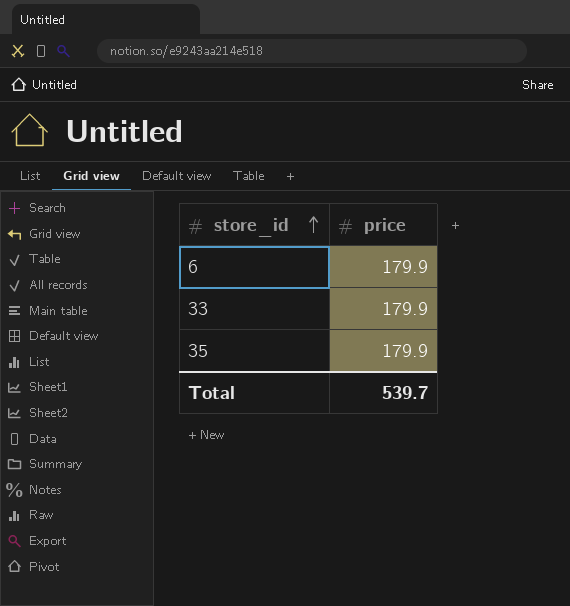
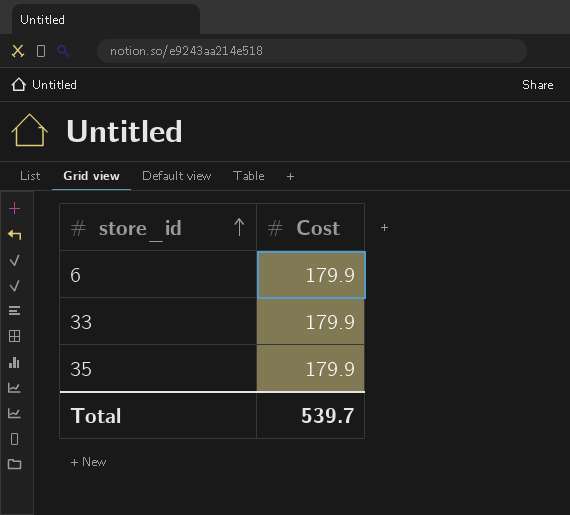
column name: price -> Cost

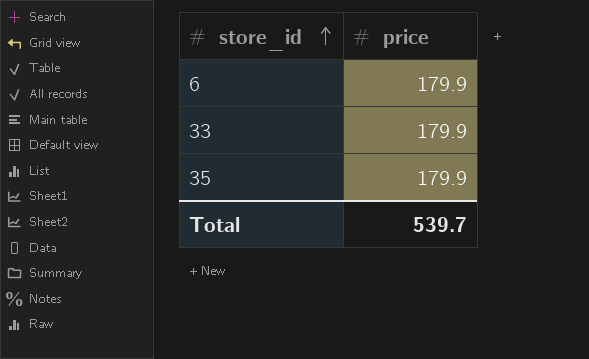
column name: Cost -> price

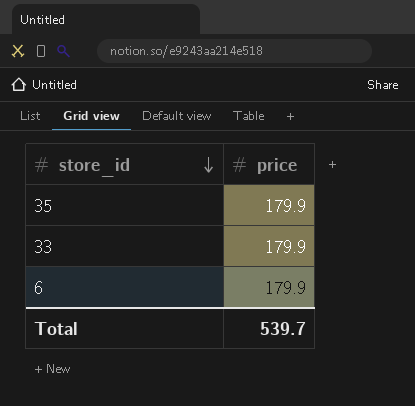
row order: store_id ascending -> store_id descending

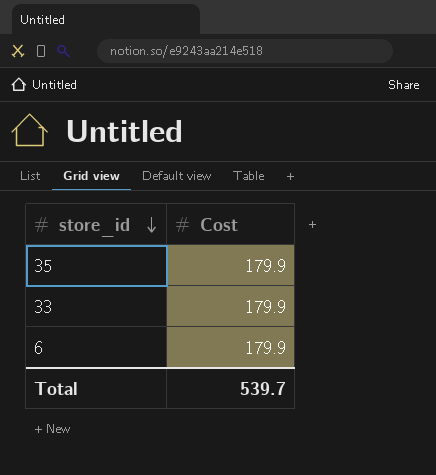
column name: price -> Cost

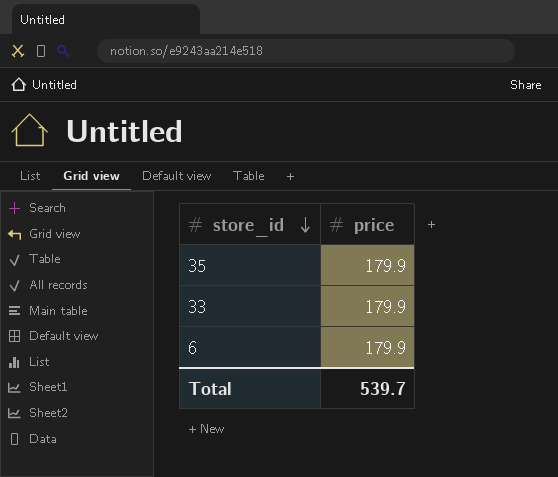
column name: Cost -> price

